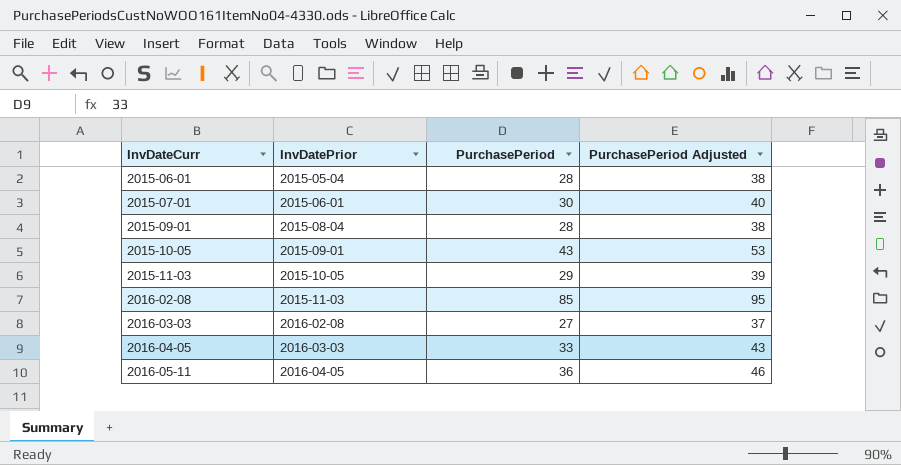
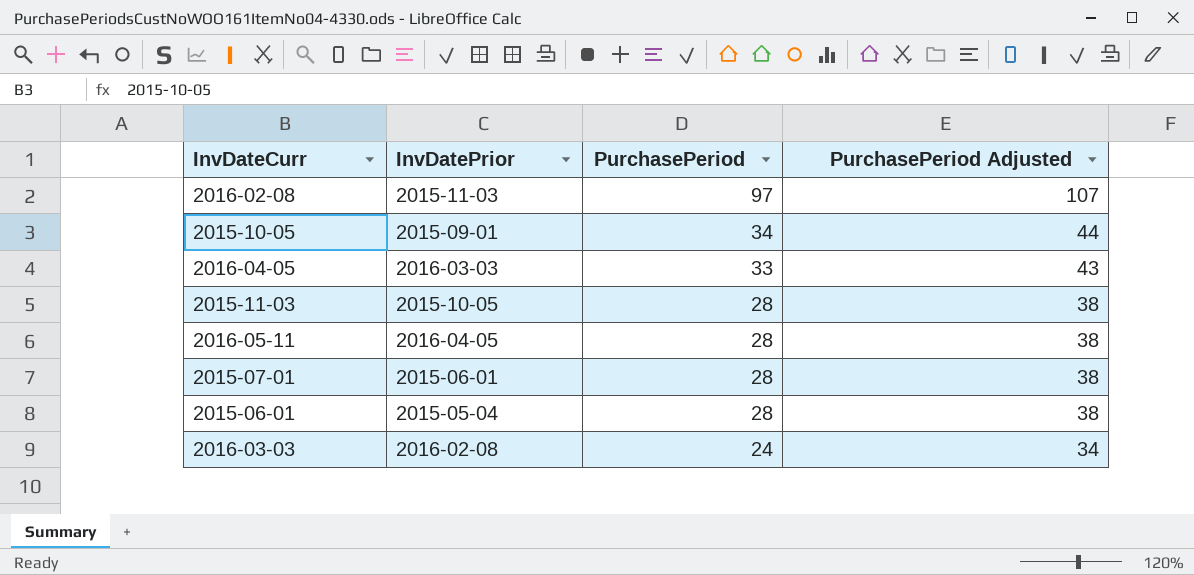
row order: InvDateCurr ascending -> PurchasePeriod descending
row 2015-09-01: 2015-08-04 | 28 | 38 -> none
2016-02-08 | PurchasePeriod: 85 -> 97
2016-02-08 | PurchasePeriod Adjusted: 95 -> 107
2015-10-05 | PurchasePeriod: 43 -> 34
2015-10-05 | PurchasePeriod Adjusted: 53 -> 44
2015-11-03 | PurchasePeriod: 29 -> 28
2015-11-03 | PurchasePeriod Adjusted: 39 -> 38
2016-05-11 | PurchasePeriod: 36 -> 28
2016-05-11 | PurchasePeriod Adjusted: 46 -> 38
2015-07-01 | PurchasePeriod: 30 -> 28
2015-07-01 | PurchasePeriod Adjusted: 40 -> 38
2016-03-03 | PurchasePeriod: 27 -> 24
2016-03-03 | PurchasePeriod Adjusted: 37 -> 34

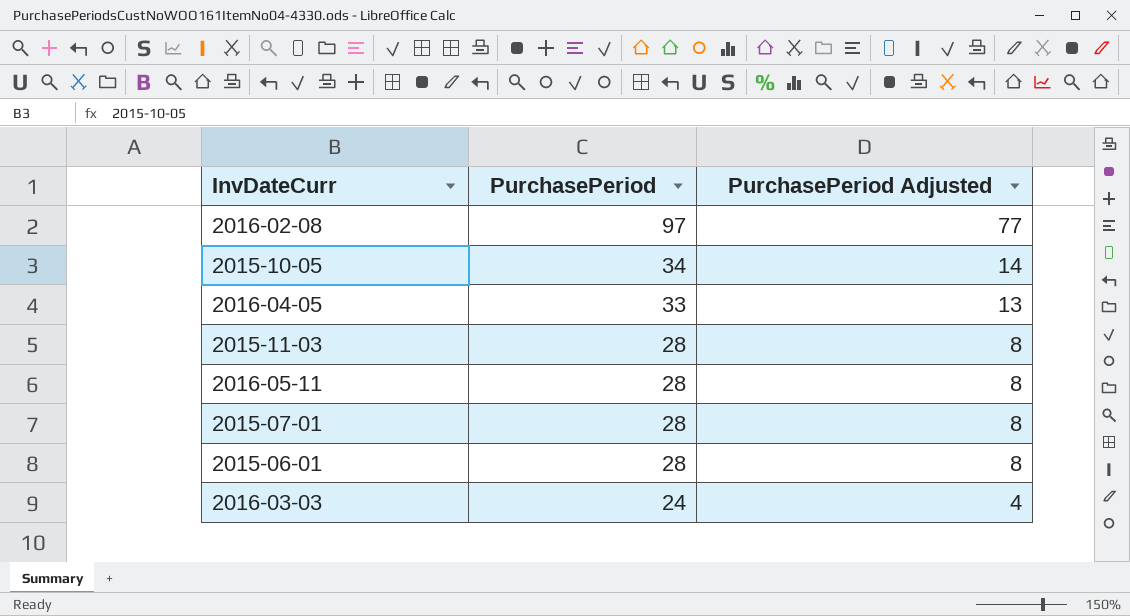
column InvDatePrior | position: 2 -> none
column PurchasePeriod Adjusted | formula: [PurchasePeriod] + 10 -> [PurchasePeriod] - 20

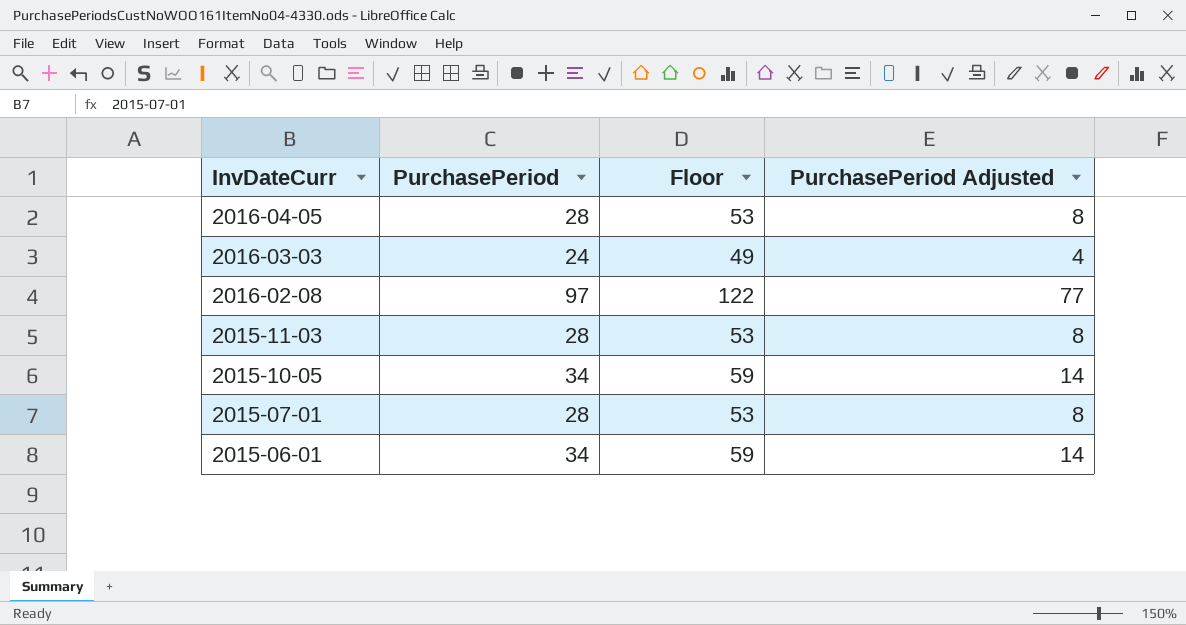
row order: PurchasePeriod descending -> InvDateCurr descending
column Floor | formula: none -> [PurchasePeriod] + 25
row 2016-05-11: 28 | 8 -> none
2016-04-05 | PurchasePeriod: 33 -> 28
2016-04-05 | PurchasePeriod Adjusted: 13 -> 8
2015-06-01 | PurchasePeriod: 28 -> 34
2015-06-01 | PurchasePeriod Adjusted: 8 -> 14

